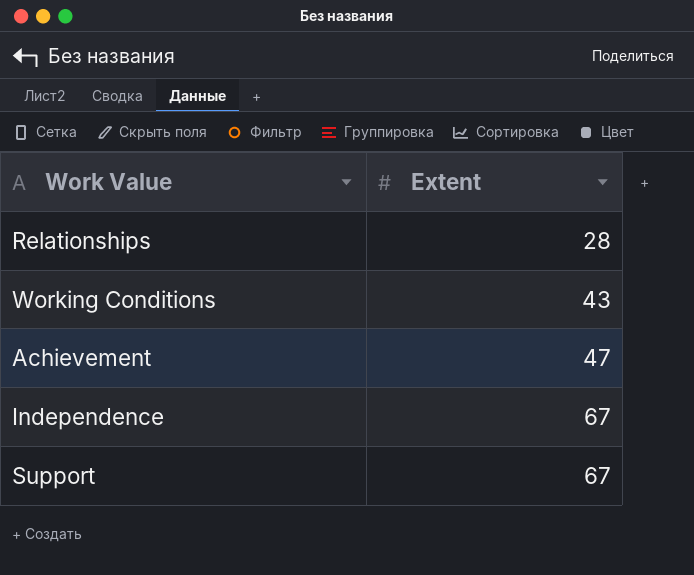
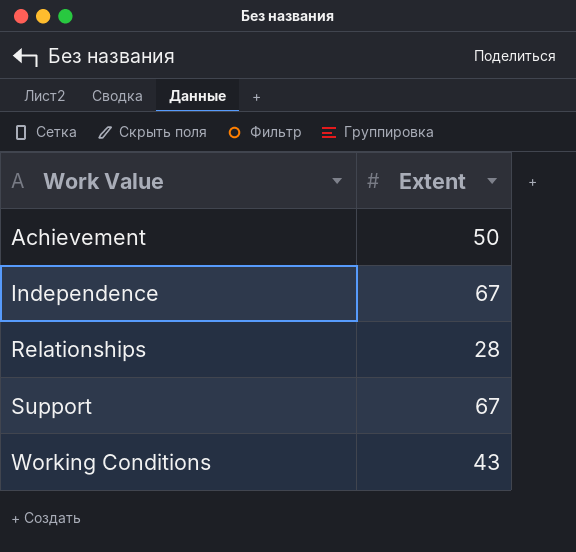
row order: Extent ascending -> Work Value ascending
Achievement | Extent: 47 -> 50

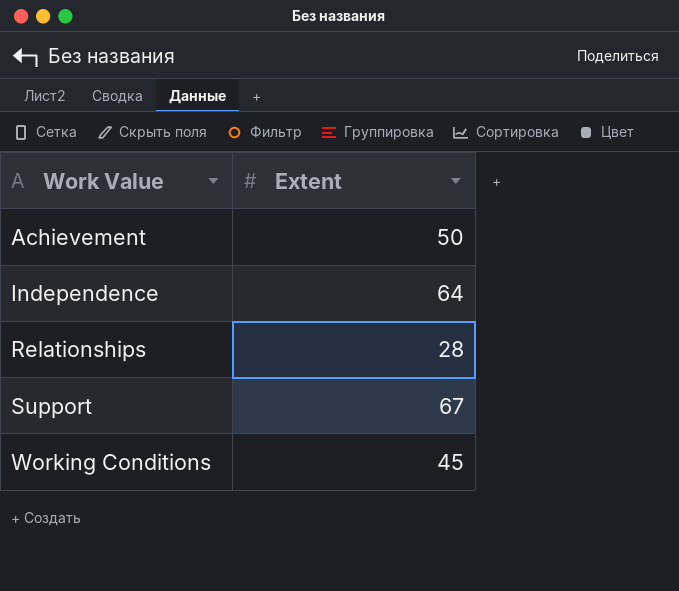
Independence | Extent: 67 -> 64
Working Conditions | Extent: 43 -> 45

